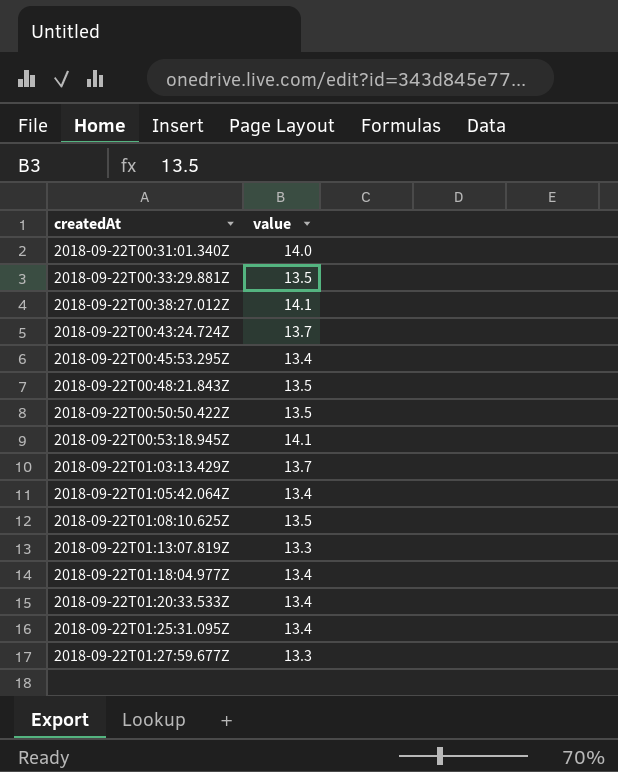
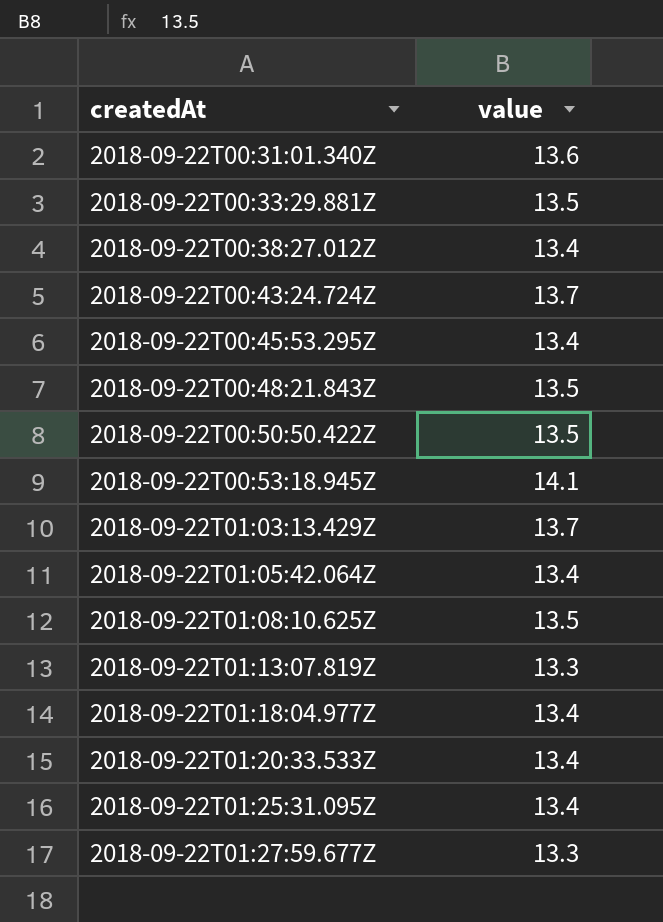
2018-09-22T00:31:01.340Z | value: 14.0 -> 13.6
2018-09-22T00:38:27.012Z | value: 14.1 -> 13.4

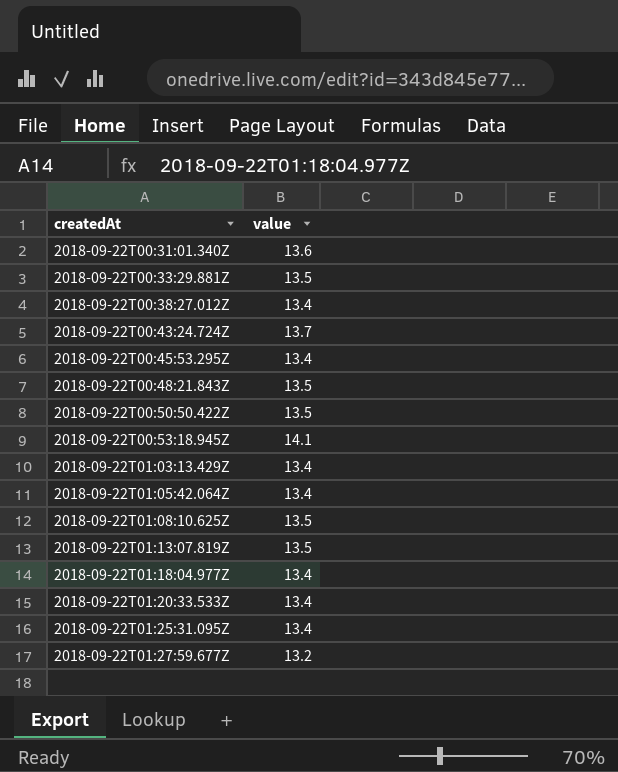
2018-09-22T01:03:13.429Z | value: 13.7 -> 13.4
2018-09-22T01:13:07.819Z | value: 13.3 -> 13.5
2018-09-22T01:27:59.677Z | value: 13.3 -> 13.2

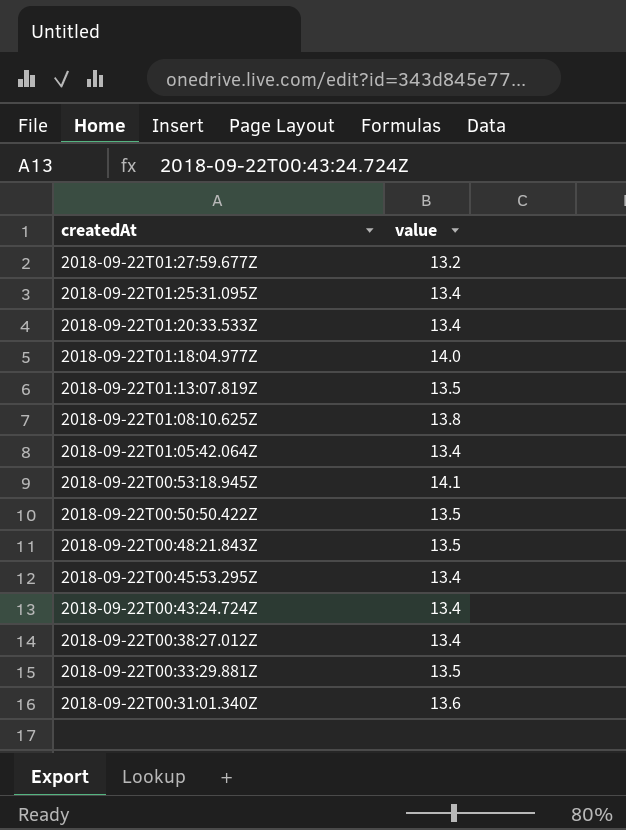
row order: createdAt ascending -> createdAt descending
row 2018-09-22T01:03:13.429Z: 13.4 -> none
2018-09-22T01:18:04.977Z | value: 13.4 -> 14.0
2018-09-22T01:08:10.625Z | value: 13.5 -> 13.8
2018-09-22T00:43:24.724Z | value: 13.7 -> 13.4

